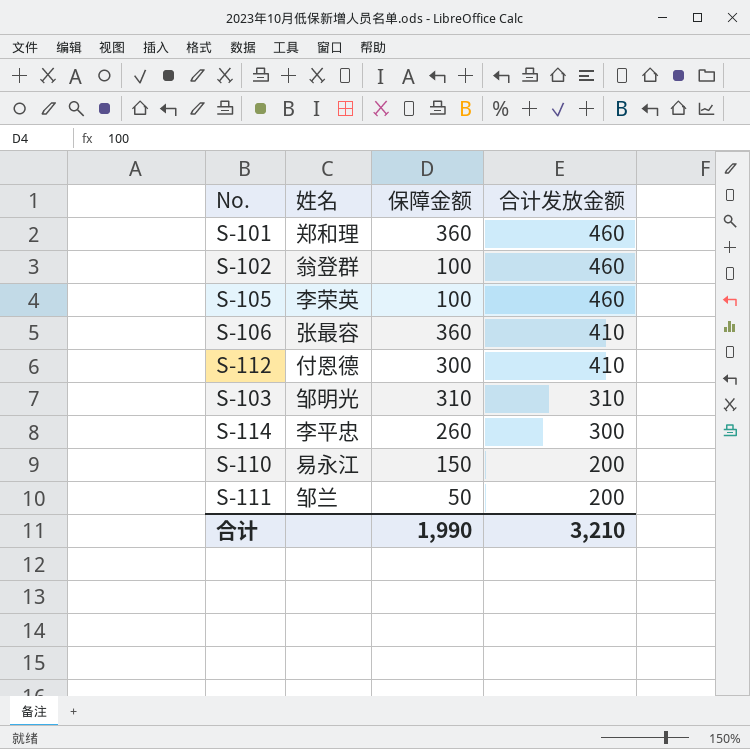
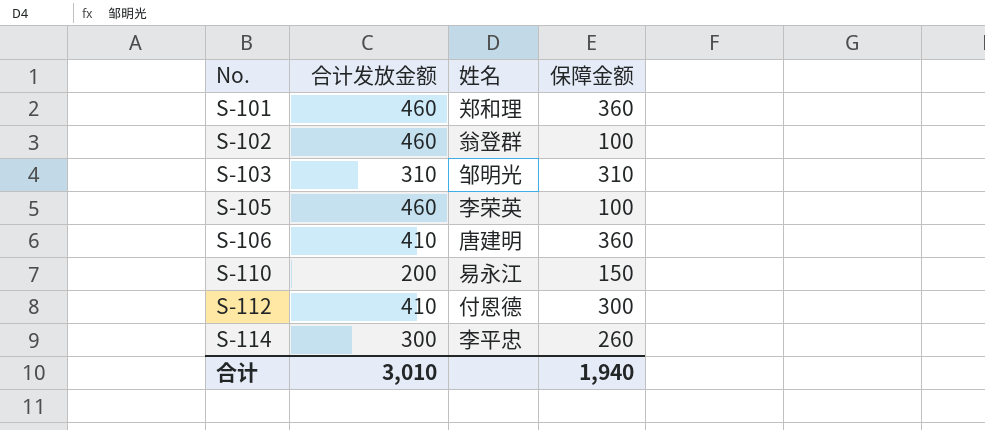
row order: 合计发放金额 descending -> No. ascending
column 合计发放金额 | position: 4 -> 2
row S-111: 邹兰 | 50 | 200 -> none
S-106 | 姓名: 张最容 -> 唐建明
合计 | 合计发放金额: 3,210 -> 3,010
合计 | 保障金额: 1,990 -> 1,940

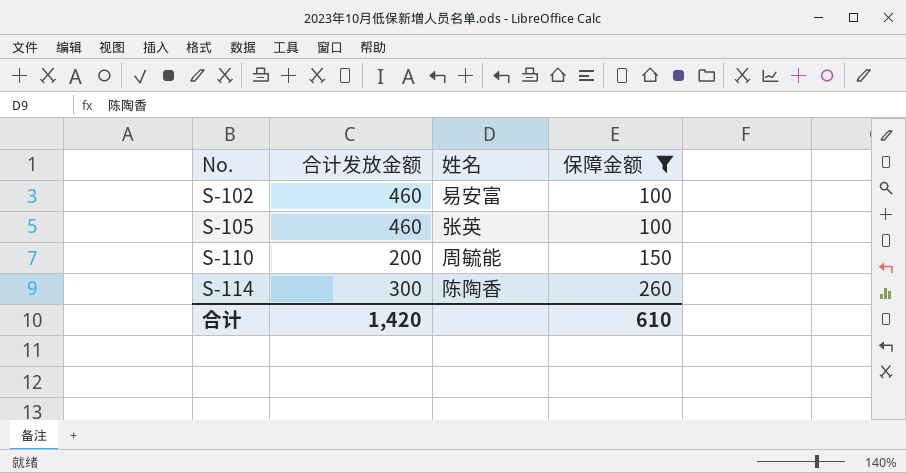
filter: none -> 保障金额 <= 260
S-102 | 姓名: 翁登群 -> 易安富
S-105 | 姓名: 李荣英 -> 张英
S-110 | 姓名: 易永江 -> 周毓能
S-114 | 姓名: 李平忠 -> 陈陶香
合计 | 合计发放金额: 3,010 -> 1,420
合计 | 保障金额: 1,940 -> 610

